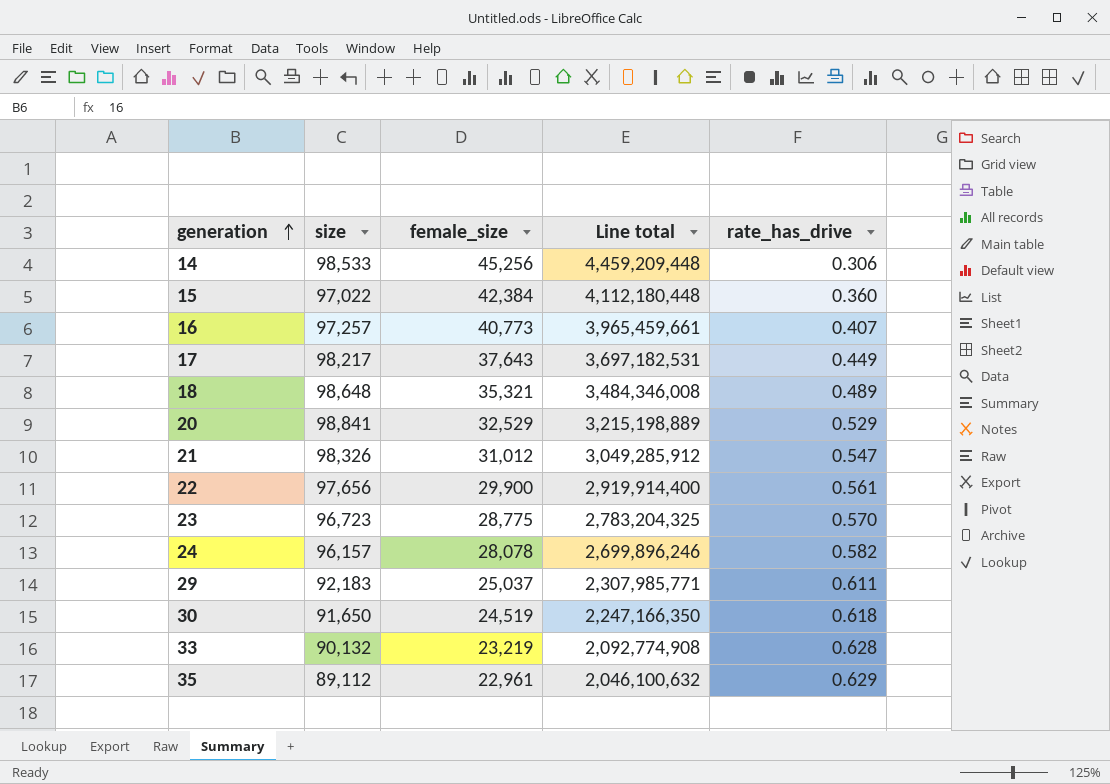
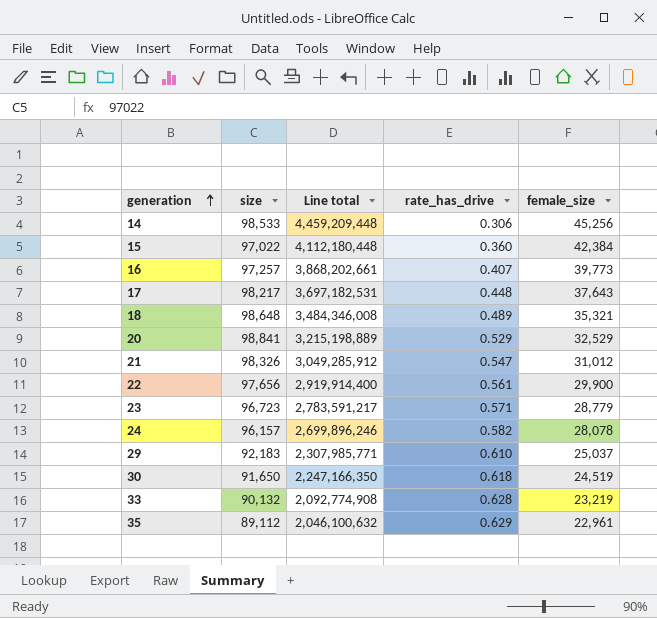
column female_size | position: 3 -> 5
16 | Line total: 3,965,459,661 -> 3,868,202,661
16 | female_size: 40,773 -> 39,773
17 | rate_has_drive: 0.449 -> 0.448
23 | Line total: 2,783,204,325 -> 2,783,591,217
23 | rate_has_drive: 0.570 -> 0.571
23 | female_size: 28,775 -> 28,779
29 | rate_has_drive: 0.611 -> 0.610

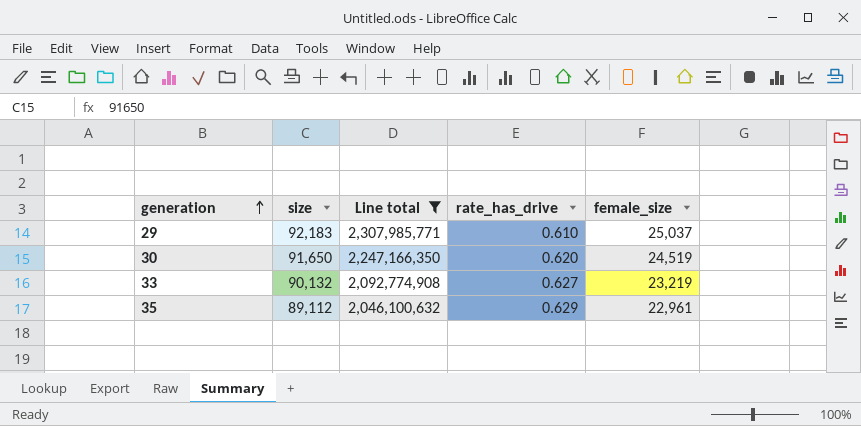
filter: none -> Line total <= 2,307,985,771
30 | rate_has_drive: 0.618 -> 0.620
33 | rate_has_drive: 0.628 -> 0.627

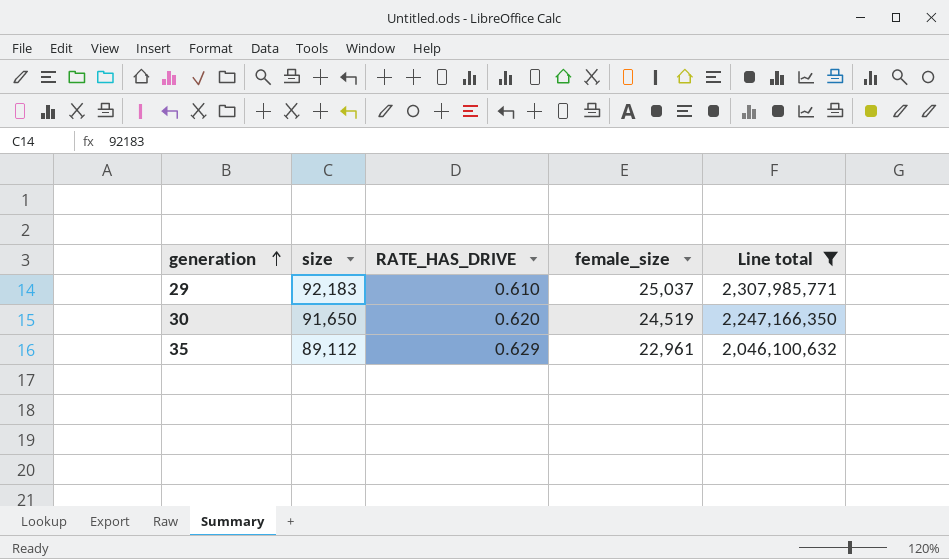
column name: rate_has_drive -> RATE_HAS_DRIVE
column Line total | position: 3 -> 5
row 33: 90,132 | 2,092,774,908 | 0.627 | 23,219 -> none

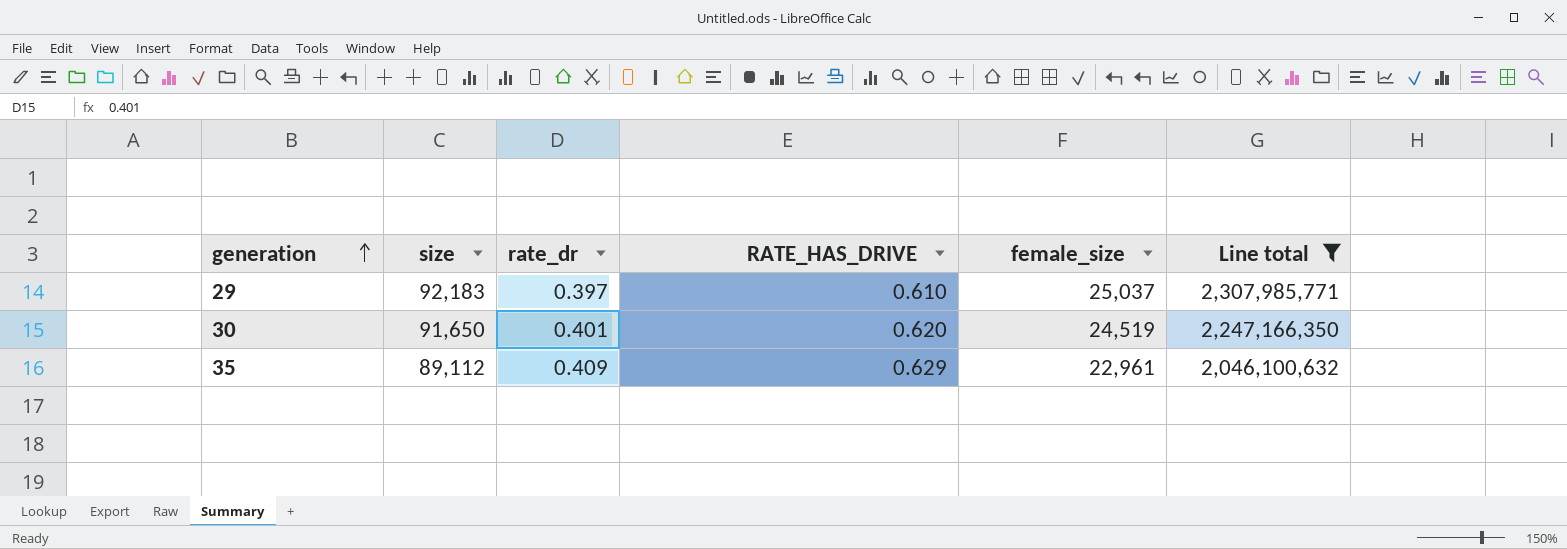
column rate_dr | position: none -> 3

